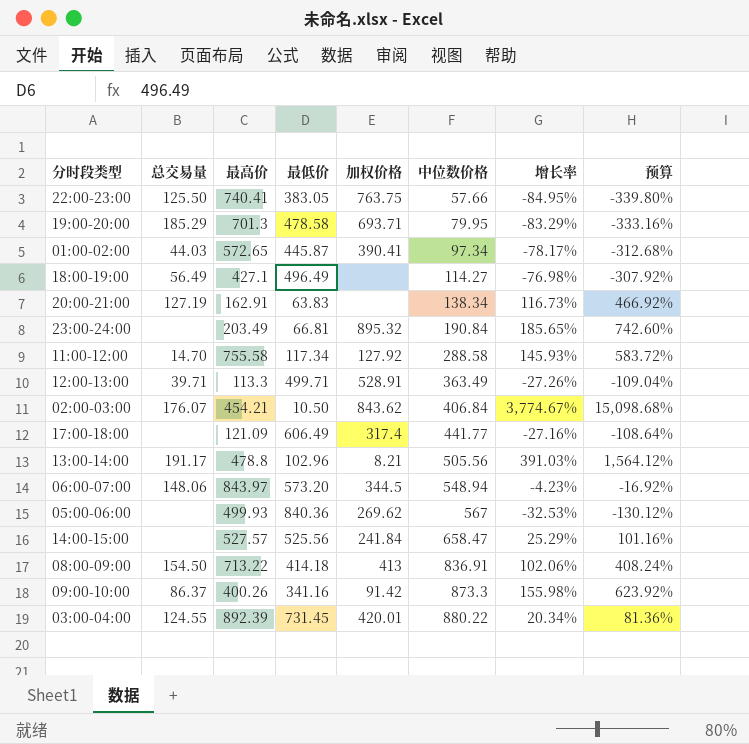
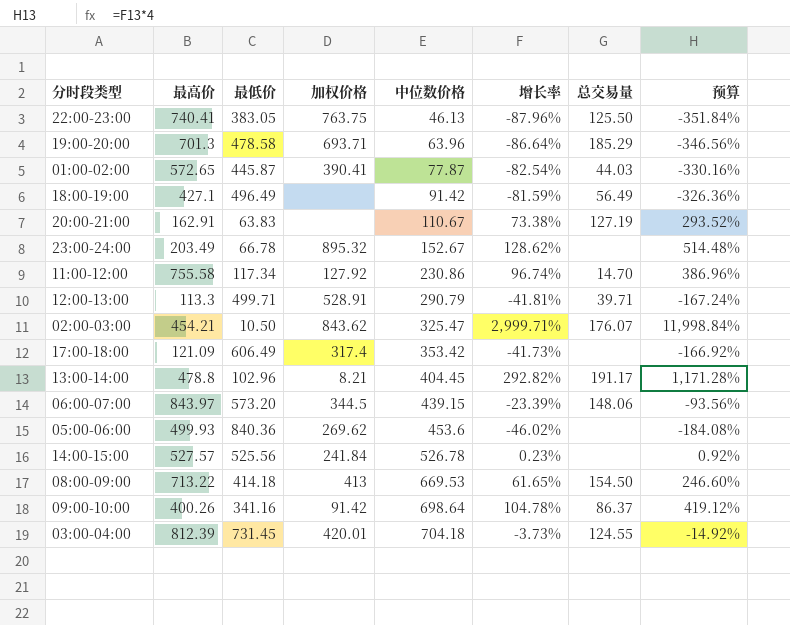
column 总交易量 | position: 2 -> 7
22:00-23:00 | 中位数价格: 57.66 -> 46.13
22:00-23:00 | 增长率: -84.95% -> -87.96%
22:00-23:00 | 预算: -339.80% -> -351.84%
19:00-20:00 | 中位数价格: 79.95 -> 63.96
19:00-20:00 | 增长率: -83.29% -> -86.64%
19:00-20:00 | 预算: -333.16% -> -346.56%
01:00-02:00 | 中位数价格: 97.34 -> 77.87
01:00-02:00 | 增长率: -78.17% -> -82.54%
01:00-02:00 | 预算: -312.68% -> -330.16%
18:00-19:00 | 中位数价格: 114.27 -> 91.42
18:00-19:00 | 增长率: -76.98% -> -81.59%
18:00-19:00 | 预算: -307.92% -> -326.36%
20:00-21:00 | 中位数价格: 138.34 -> 110.67
20:00-21:00 | 增长率: 116.73% -> 73.38%
20:00-21:00 | 预算: 466.92% -> 293.52%
23:00-24:00 | 最低价: 66.81 -> 66.78
23:00-24:00 | 中位数价格: 190.84 -> 152.67
23:00-24:00 | 增长率: 185.65% -> 128.62%
23:00-24:00 | 预算: 742.60% -> 514.48%
11:00-12:00 | 中位数价格: 288.58 -> 230.86
11:00-12:00 | 增长率: 145.93% -> 96.74%
11:00-12:00 | 预算: 583.72% -> 386.96%
12:00-13:00 | 中位数价格: 363.49 -> 290.79
12:00-13:00 | 增长率: -27.26% -> -41.81%
12:00-13:00 | 预算: -109.04% -> -167.24%
02:00-03:00 | 中位数价格: 406.84 -> 325.47
02:00-03:00 | 增长率: 3,774.67% -> 2,999.71%
02:00-03:00 | 预算: 15,098.68% -> 11,998.84%
17:00-18:00 | 中位数价格: 441.77 -> 353.42
17:00-18:00 | 增长率: -27.16% -> -41.73%
17:00-18:00 | 预算: -108.64% -> -166.92%
13:00-14:00 | 中位数价格: 505.56 -> 404.45
13:00-14:00 | 增长率: 391.03% -> 292.82%
13:00-14:00 | 预算: 1,564.12% -> 1,171.28%
06:00-07:00 | 中位数价格: 548.94 -> 439.15
06:00-07:00 | 增长率: -4.23% -> -23.39%
06:00-07:00 | 预算: -16.92% -> -93.56%
05:00-06:00 | 中位数价格: 567 -> 453.6
05:00-06:00 | 增长率: -32.53% -> -46.02%
05:00-06:00 | 预算: -130.12% -> -184.08%
14:00-15:00 | 中位数价格: 658.47 -> 526.78
14:00-15:00 | 增长率: 25.29% -> 0.23%
14:00-15:00 | 预算: 101.16% -> 0.92%
08:00-09:00 | 中位数价格: 836.91 -> 669.53
08:00-09:00 | 增长率: 102.06% -> 61.65%
08:00-09:00 | 预算: 408.24% -> 246.60%
09:00-10:00 | 中位数价格: 873.3 -> 698.64
09:00-10:00 | 增长率: 155.98% -> 104.78%
09:00-10:00 | 预算: 623.92% -> 419.12%
03:00-04:00 | 最高价: 892.39 -> 812.39
03:00-04:00 | 中位数价格: 880.22 -> 704.18
03:00-04:00 | 增长率: 20.34% -> -3.73%
03:00-04:00 | 预算: 81.36% -> -14.92%

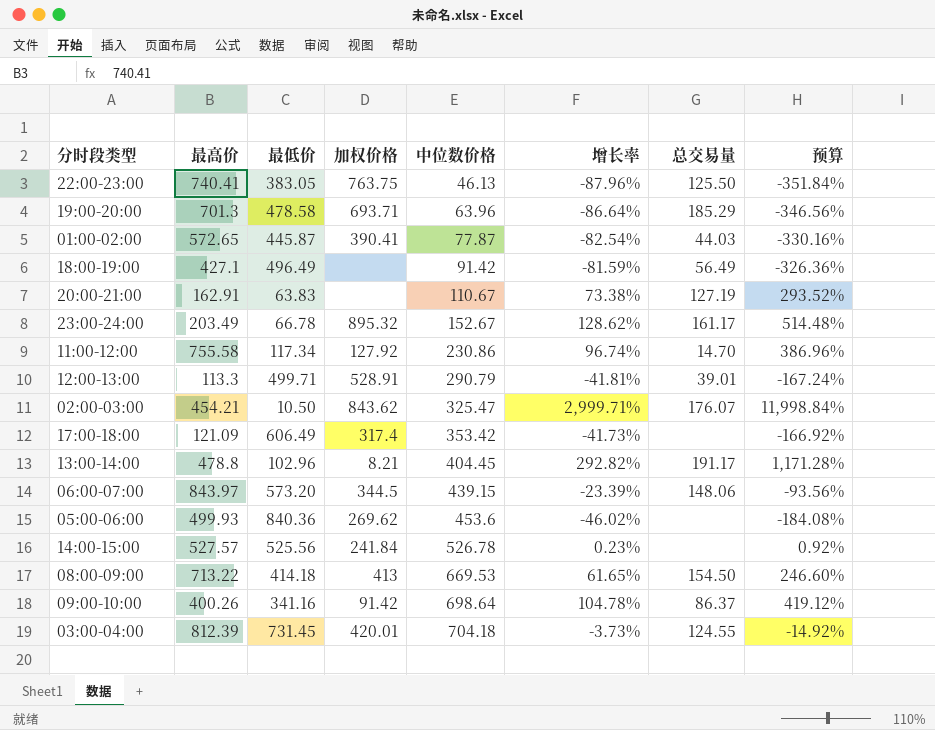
23:00-24:00 | 总交易量: none -> 161.17
12:00-13:00 | 总交易量: 39.71 -> 39.01

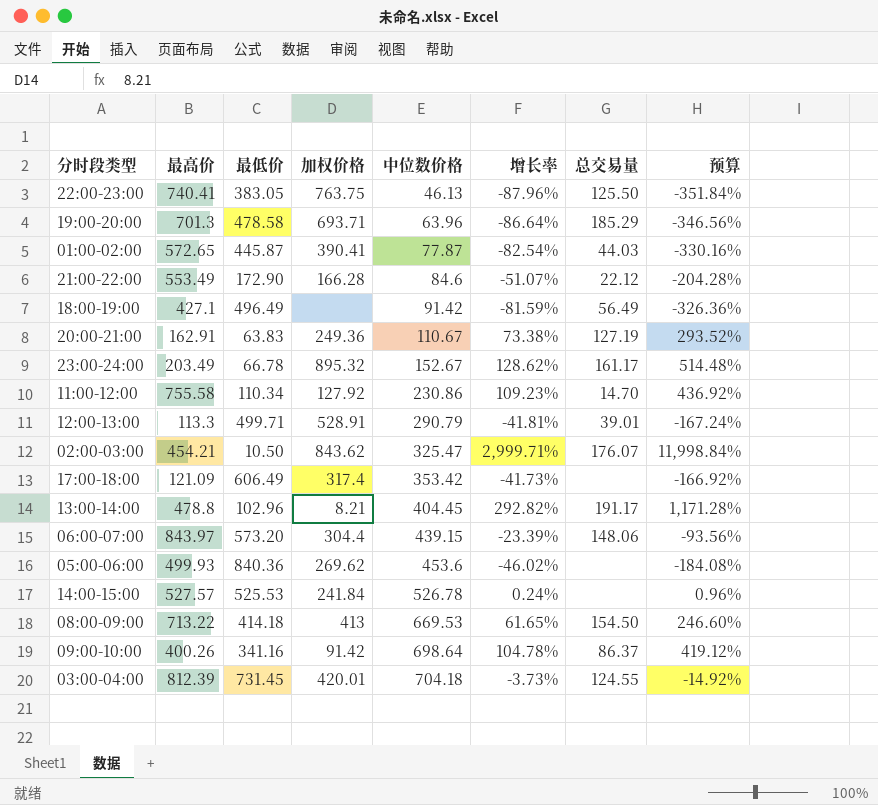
row 21:00-22:00: none -> 553.49 | 172.90 | 166.28 | 84.6 | -51.07% | 22.12 | -204.28%
20:00-21:00 | 加权价格: none -> 249.36
11:00-12:00 | 最低价: 117.34 -> 110.34
11:00-12:00 | 增长率: 96.74% -> 109.23%
11:00-12:00 | 预算: 386.96% -> 436.92%
06:00-07:00 | 加权价格: 344.5 -> 304.4
14:00-15:00 | 最低价: 525.56 -> 525.53
14:00-15:00 | 增长率: 0.23% -> 0.24%
14:00-15:00 | 预算: 0.92% -> 0.96%

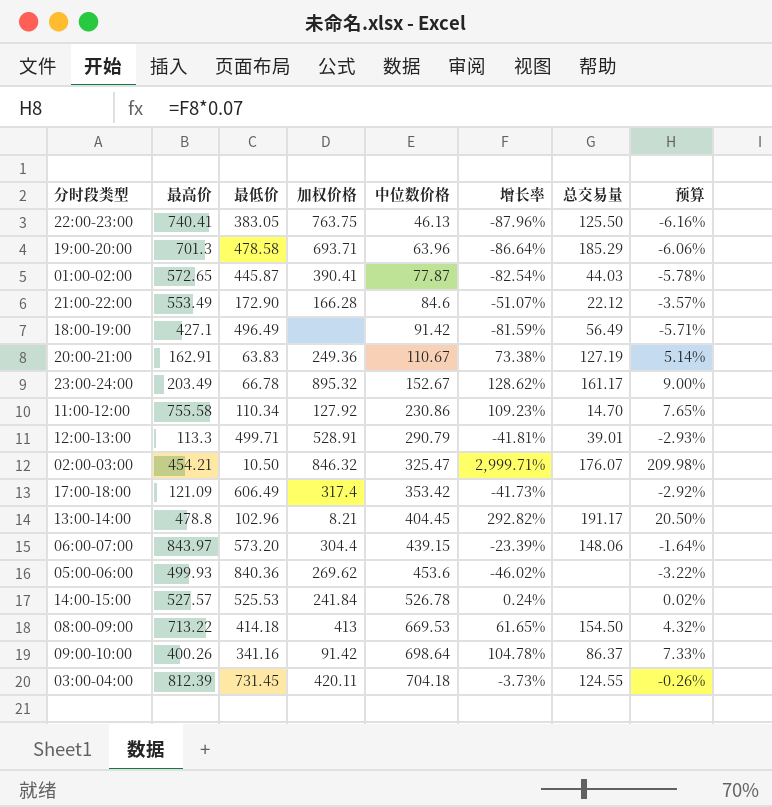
column 预算 | formula: [增长率] * 4 -> [增长率] * 0.07
02:00-03:00 | 加权价格: 843.62 -> 846.32
03:00-04:00 | 加权价格: 420.01 -> 420.11

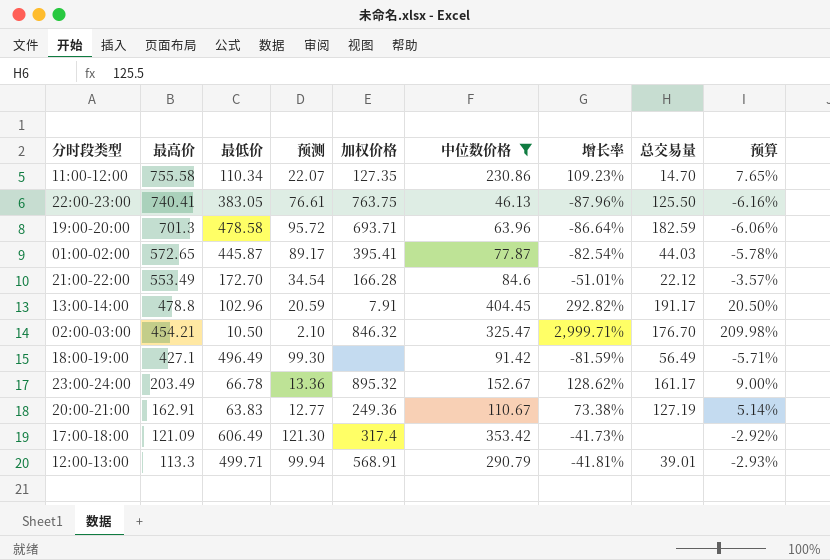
filter: none -> 中位数价格 <= 404.45
row order: 中位数价格 ascending -> 最高价 descending
column 预测 | formula: none -> [最低价] * 0.2
11:00-12:00 | 加权价格: 127.92 -> 127.35
19:00-20:00 | 总交易量: 185.29 -> 182.59
01:00-02:00 | 加权价格: 390.41 -> 395.41
21:00-22:00 | 最低价: 172.90 -> 172.70
21:00-22:00 | 增长率: -51.07% -> -51.01%
13:00-14:00 | 加权价格: 8.21 -> 7.91
02:00-03:00 | 总交易量: 176.07 -> 176.70
12:00-13:00 | 加权价格: 528.91 -> 568.91

